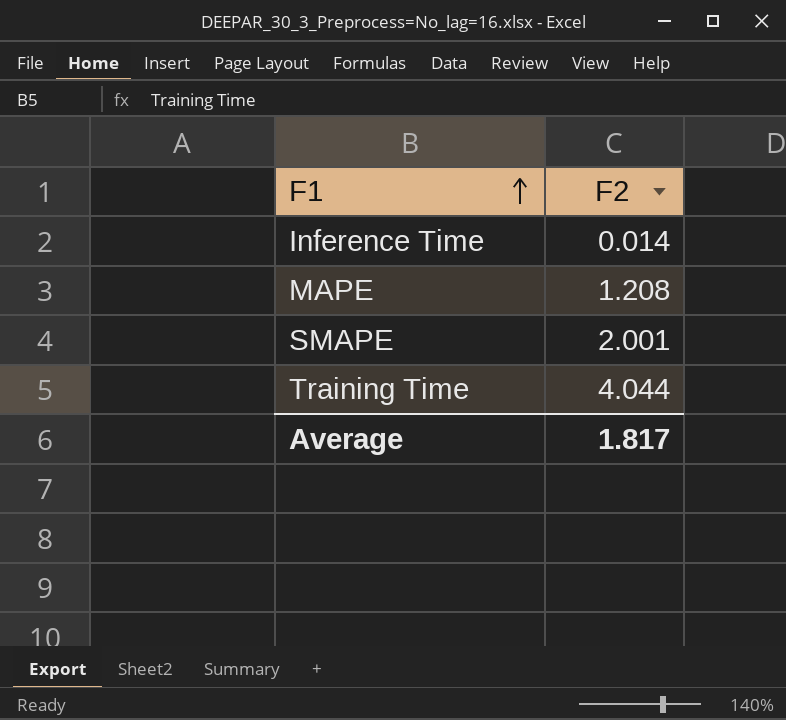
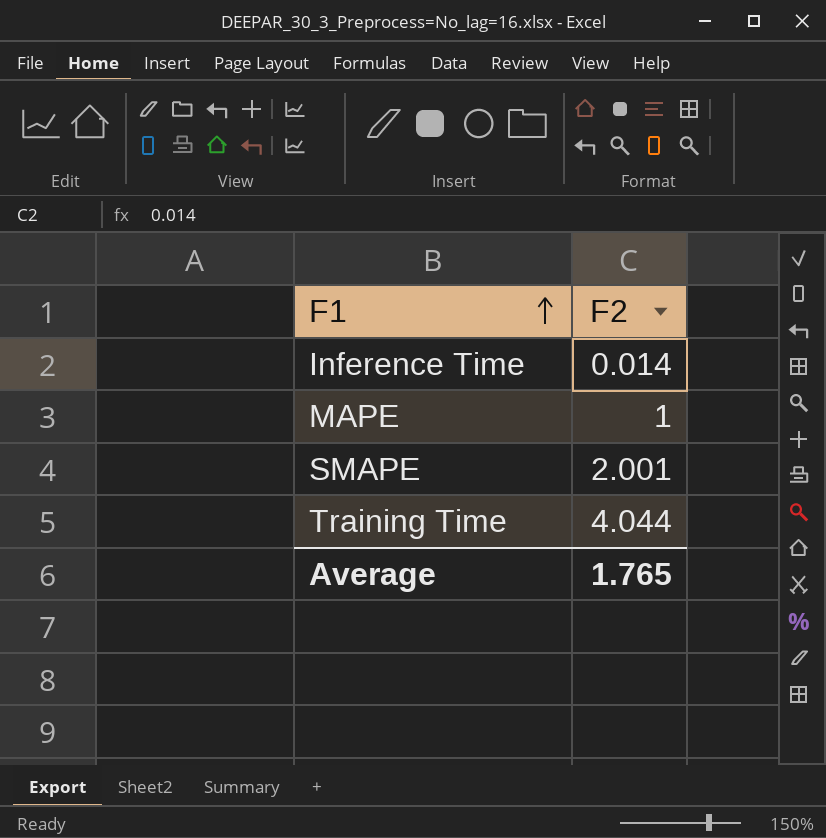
MAPE | F2: 1.208 -> 1
Average | F2: 1.817 -> 1.765

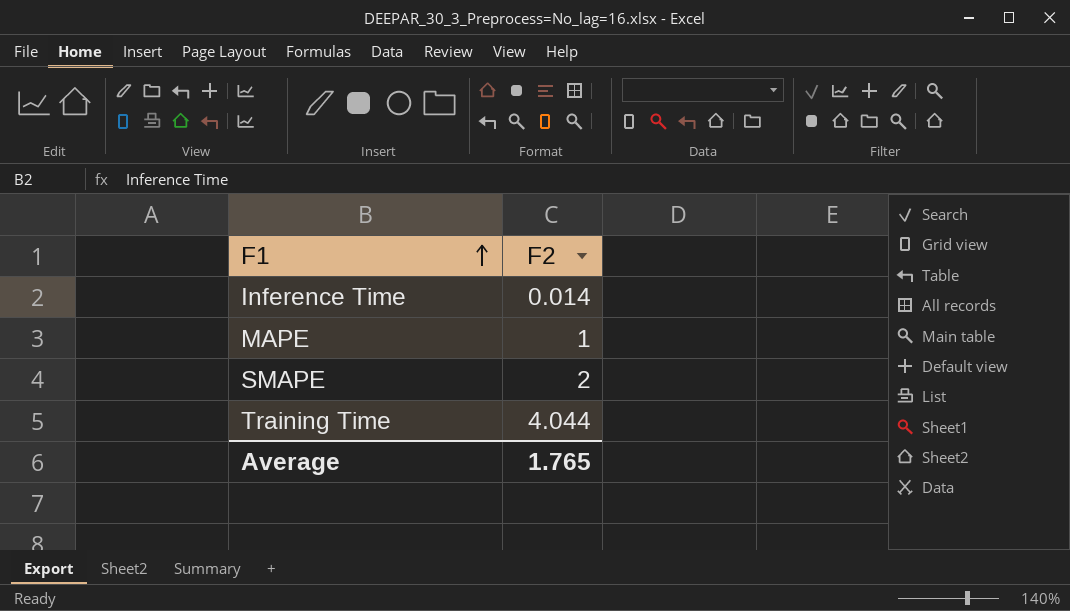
SMAPE | F2: 2.001 -> 2

